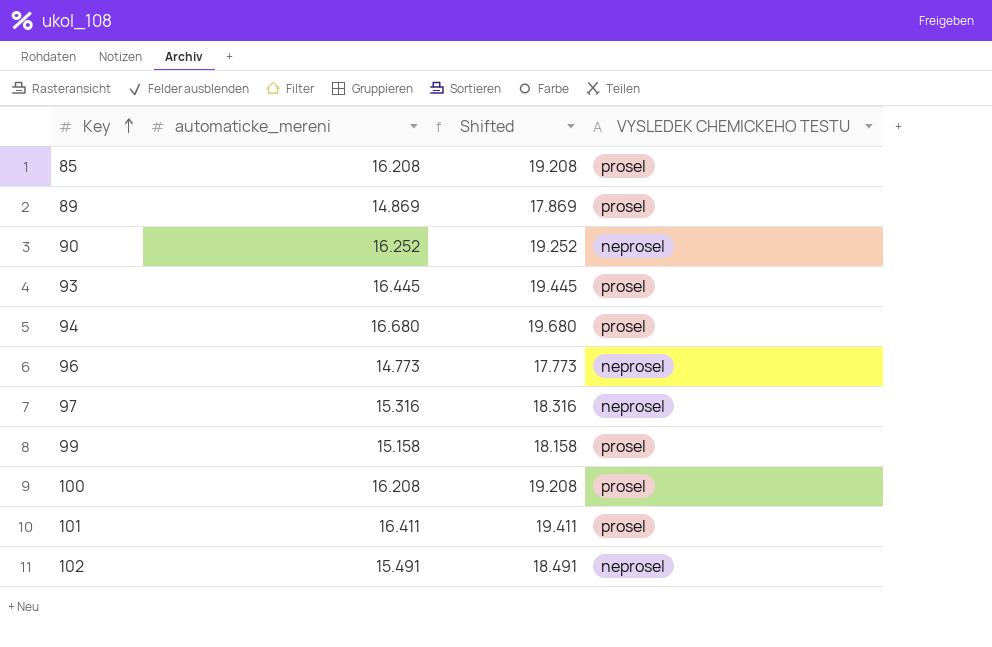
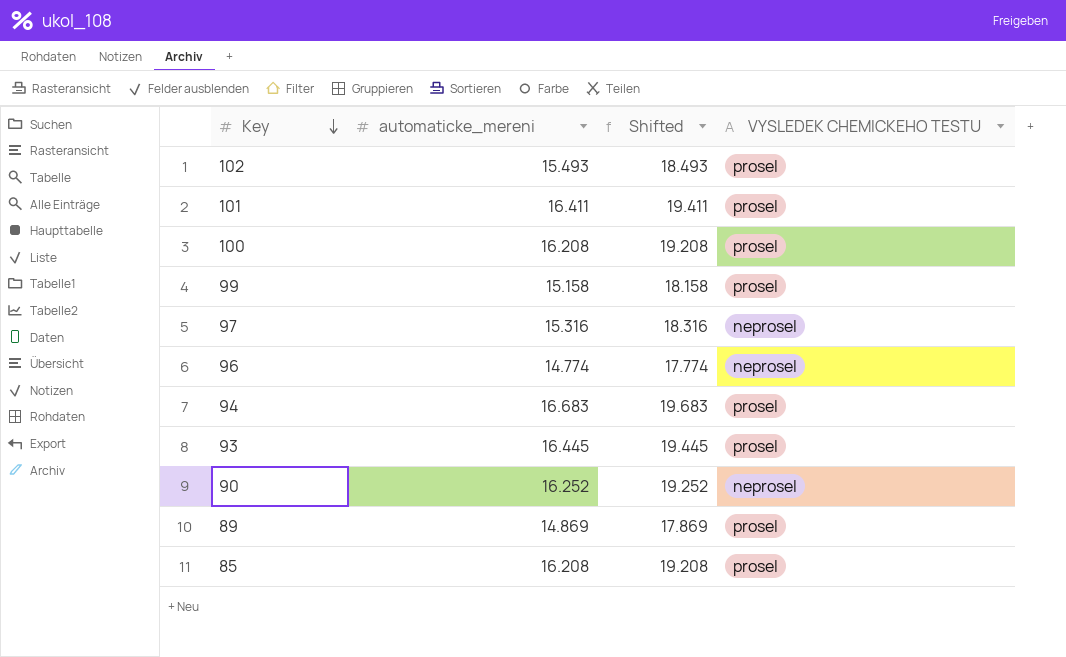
row order: Key ascending -> Key descending
102 | automaticke_mereni: 15.491 -> 15.493
102 | Shifted: 18.491 -> 18.493
102 | VYSLEDEK CHEMICKEHO TESTU: neprosel -> prosel
96 | automaticke_mereni: 14.773 -> 14.774
96 | Shifted: 17.773 -> 17.774
94 | automaticke_mereni: 16.680 -> 16.683
94 | Shifted: 19.680 -> 19.683

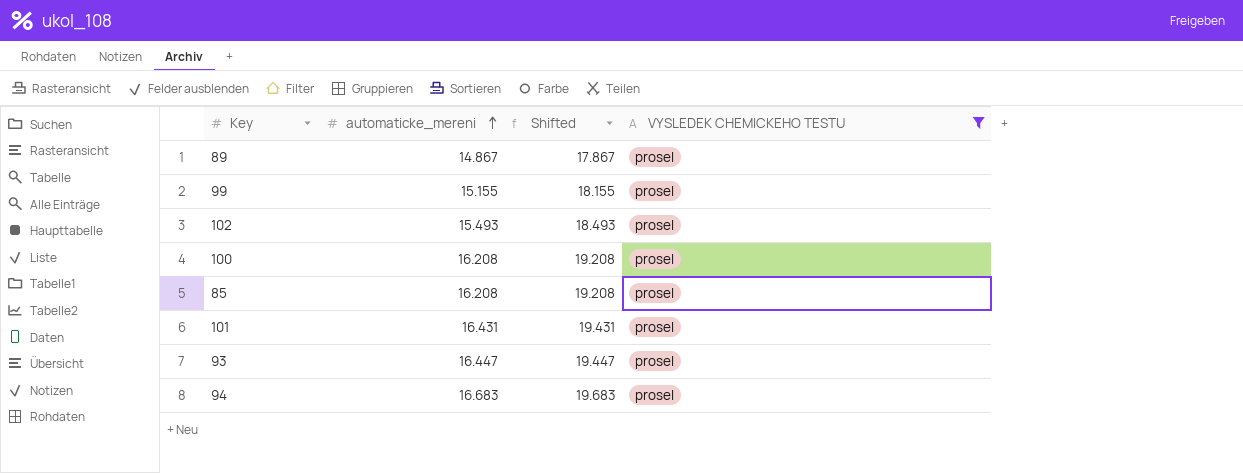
filter: none -> VYSLEDEK CHEMICKEHO TESTU = prosel
row order: Key descending -> automaticke_mereni ascending
89 | automaticke_mereni: 14.869 -> 14.867
89 | Shifted: 17.869 -> 17.867
99 | automaticke_mereni: 15.158 -> 15.155
99 | Shifted: 18.158 -> 18.155
101 | automaticke_mereni: 16.411 -> 16.431
101 | Shifted: 19.411 -> 19.431
93 | automaticke_mereni: 16.445 -> 16.447
93 | Shifted: 19.445 -> 19.447

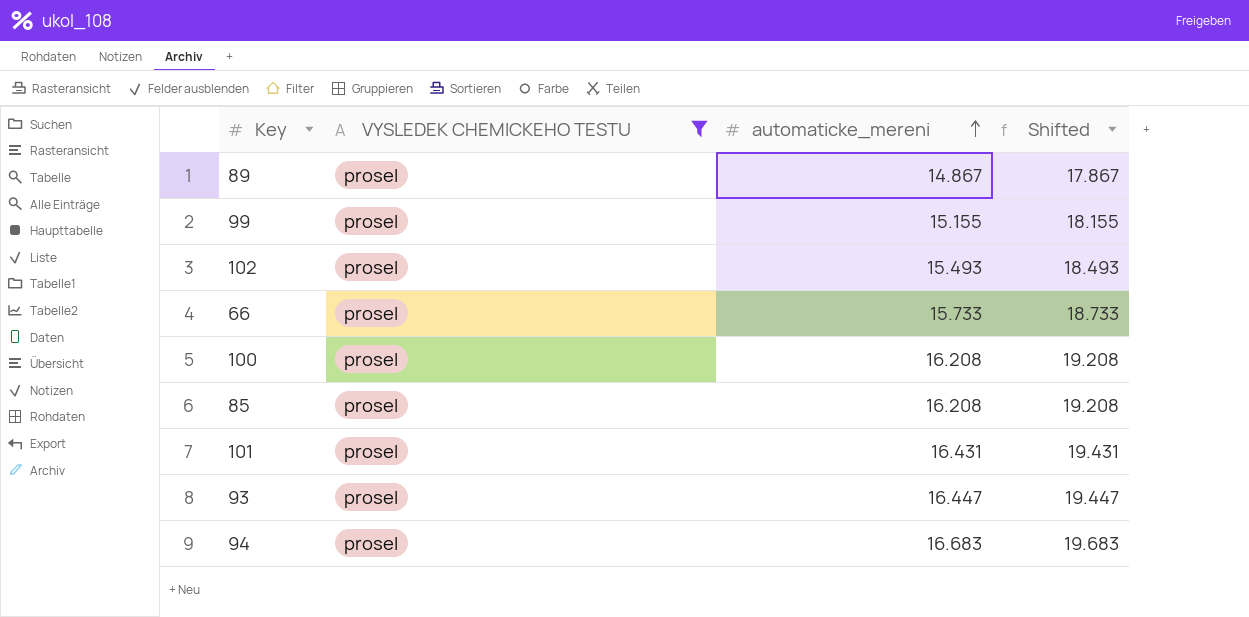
column VYSLEDEK CHEMICKEHO TESTU | position: 4 -> 2
row 66: none -> prosel | 15.733 | 18.733

